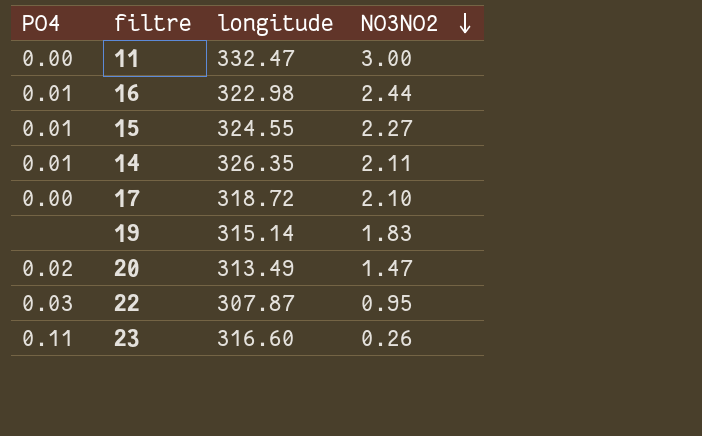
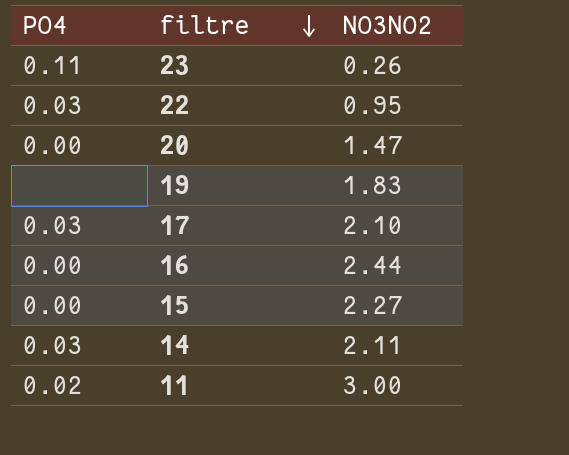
row order: NO3NO2 descending -> filtre descending
column longitude | position: 3 -> none
20 | PO4: 0.02 -> 0.00
17 | PO4: 0.00 -> 0.03
16 | PO4: 0.01 -> 0.00
15 | PO4: 0.01 -> 0.00
14 | PO4: 0.01 -> 0.03
11 | PO4: 0.00 -> 0.02

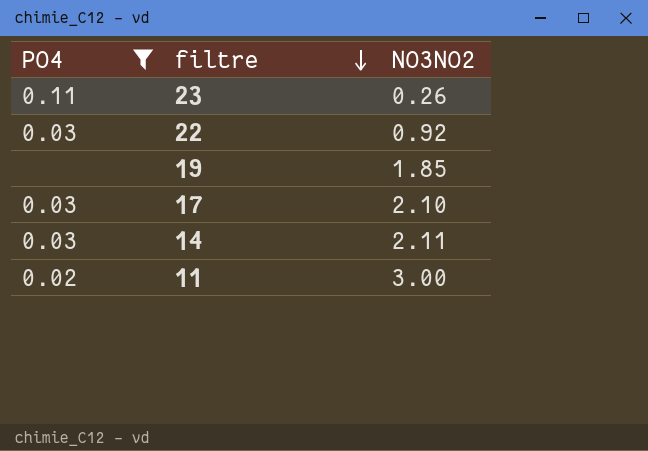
filter: none -> PO4 != 0.00
22 | NO3NO2: 0.95 -> 0.92
19 | NO3NO2: 1.83 -> 1.85

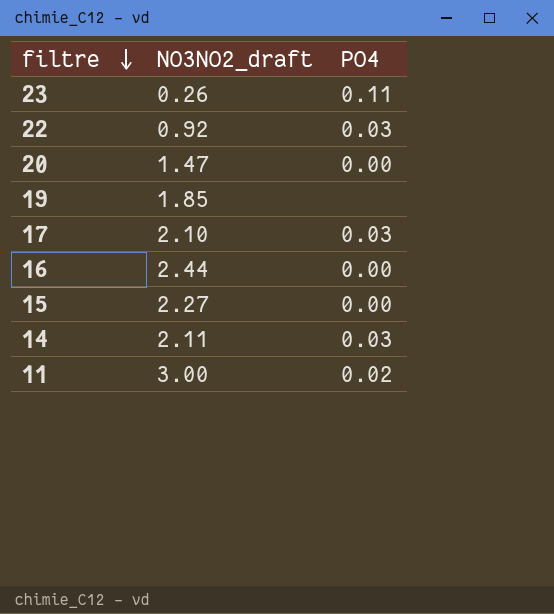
filter: PO4 != 0.00 -> none
column name: NO3NO2 -> NO3NO2_draft
column PO4 | position: 1 -> 3

